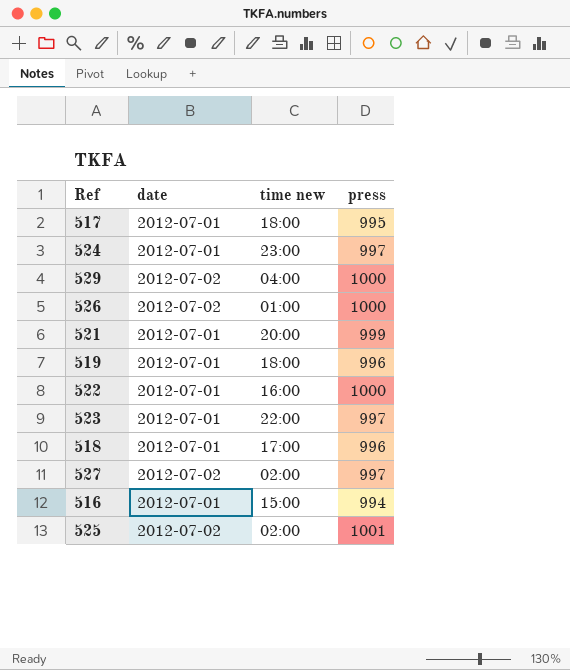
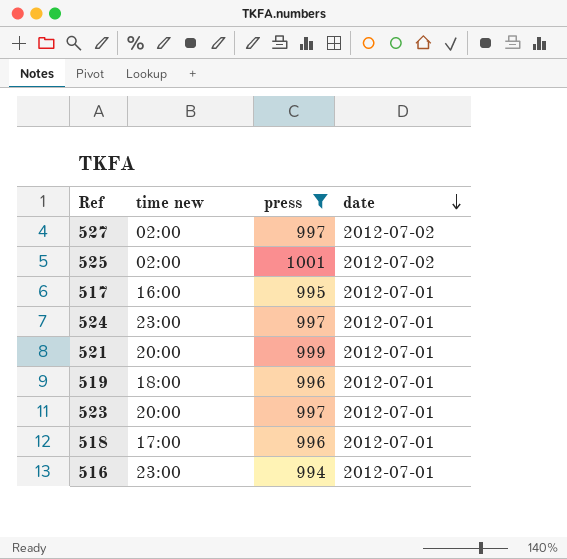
filter: none -> press != 1000
row order: none -> date descending
column date | position: 2 -> 4
517 | time new: 18:00 -> 16:00
523 | time new: 22:00 -> 20:00
516 | time new: 15:00 -> 23:00

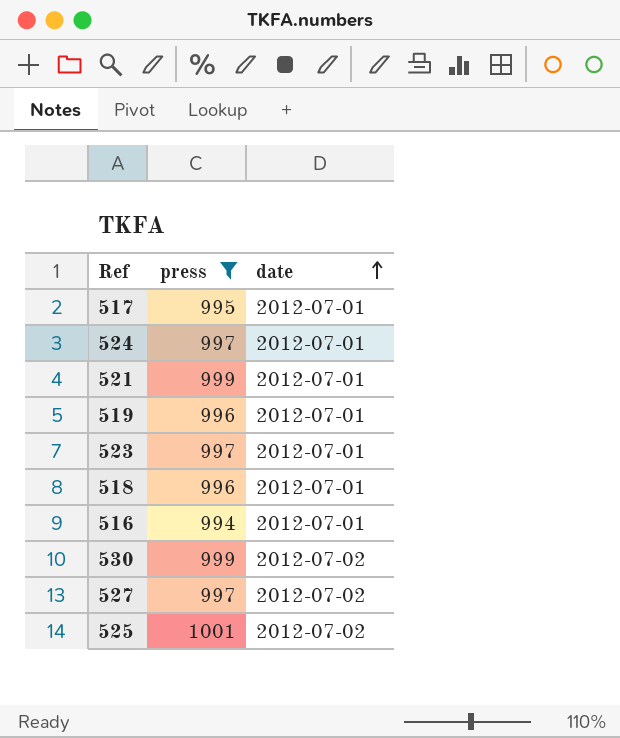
row order: date descending -> date ascending
column time new | position: 2 -> none
row 530: none -> 999 | 2012-07-02

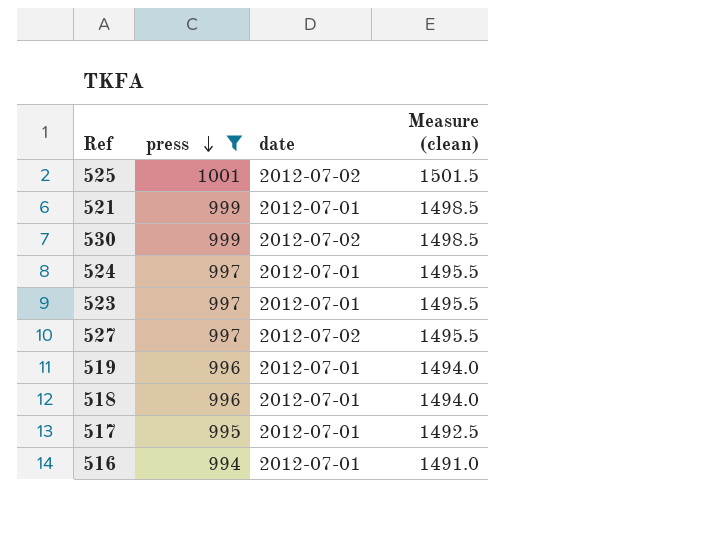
row order: date ascending -> press descending
column Measure (clean) | formula: none -> [press] * 1.5

